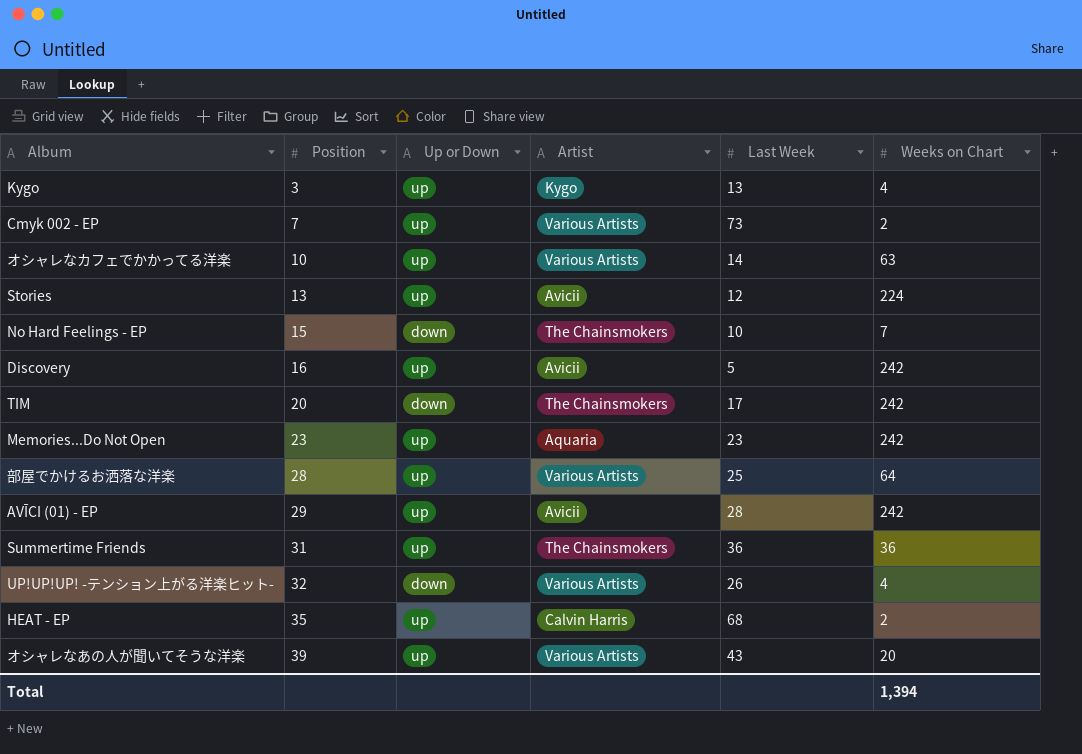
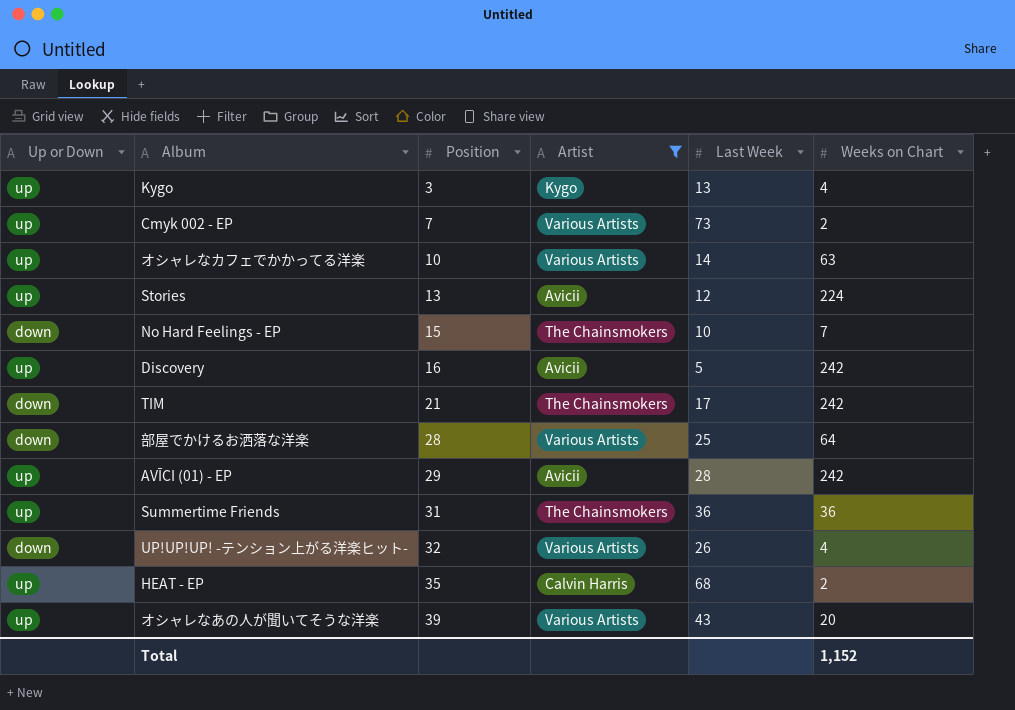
filter: none -> Artist != Aquaria
column Up or Down | position: 3 -> 1
TIM | Position: 20 -> 21
部屋でかけるお洒落な洋楽 | Up or Down: up -> down
Total | Weeks on Chart: 1,394 -> 1,152

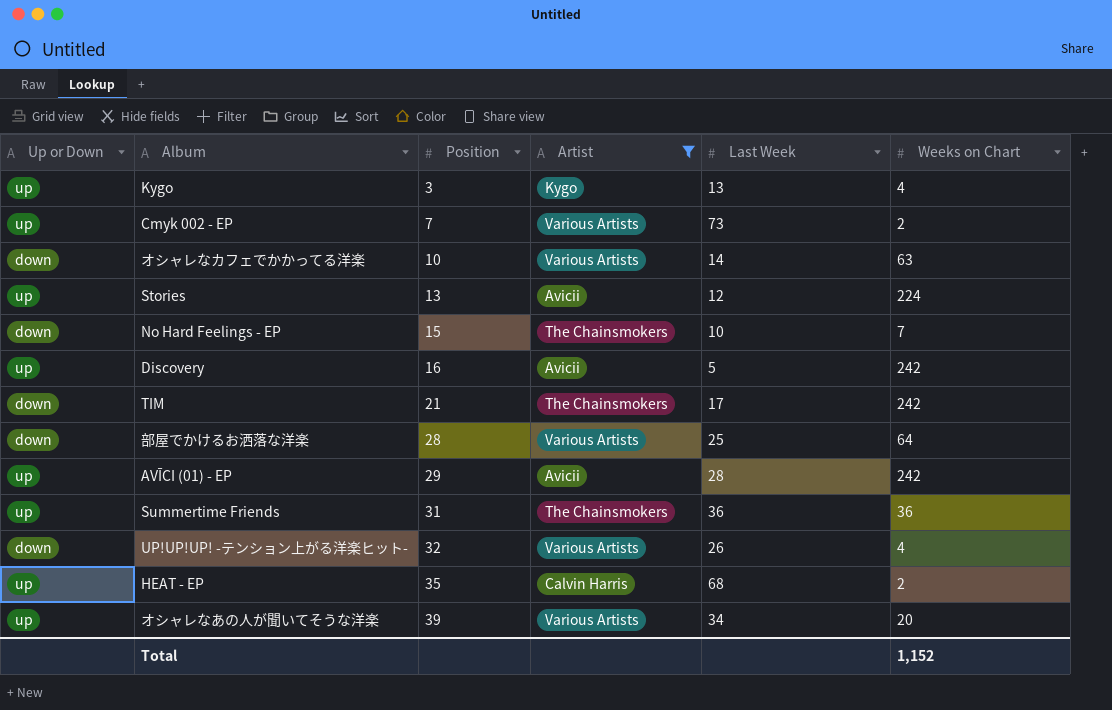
オシャレなカフェでかかってる洋楽 | Up or Down: up -> down
オシャレなあの人が聞いてそうな洋楽 | Last Week: 43 -> 34

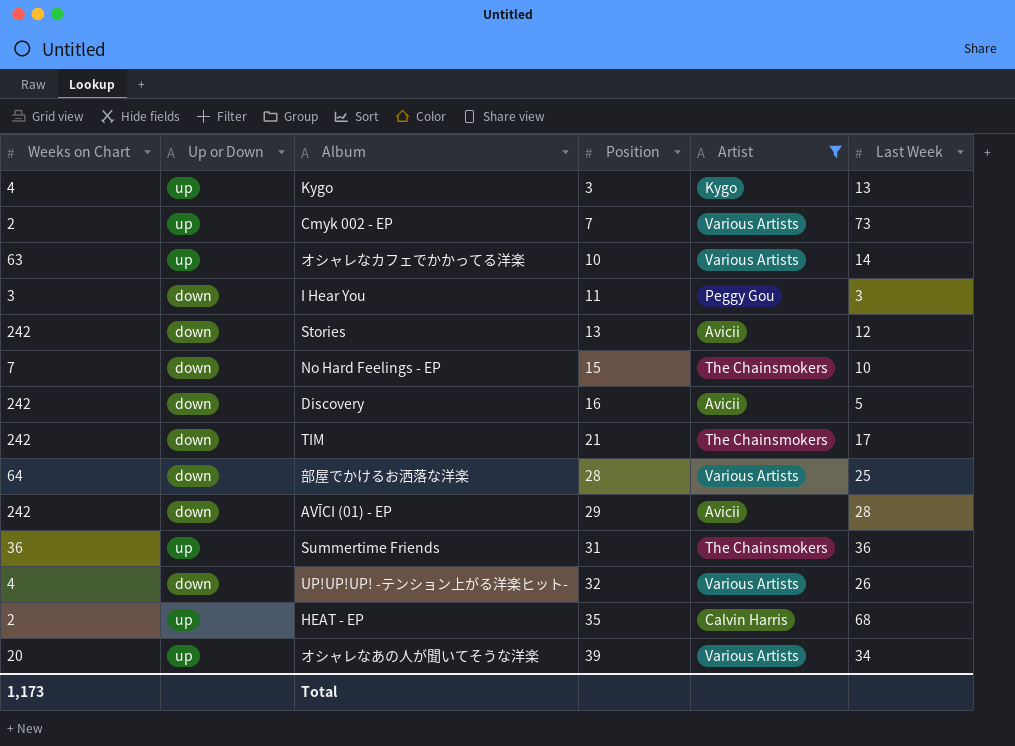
column Weeks on Chart | position: 6 -> 1
オシャレなカフェでかかってる洋楽 | Up or Down: down -> up
row I Hear You: none -> 3 | down | 11 | Peggy Gou | 3
Stories | Weeks on Chart: 224 -> 242
Stories | Up or Down: up -> down
Discovery | Up or Down: up -> down
AVĪCI (01) - EP | Up or Down: up -> down
Total | Weeks on Chart: 1,152 -> 1,173

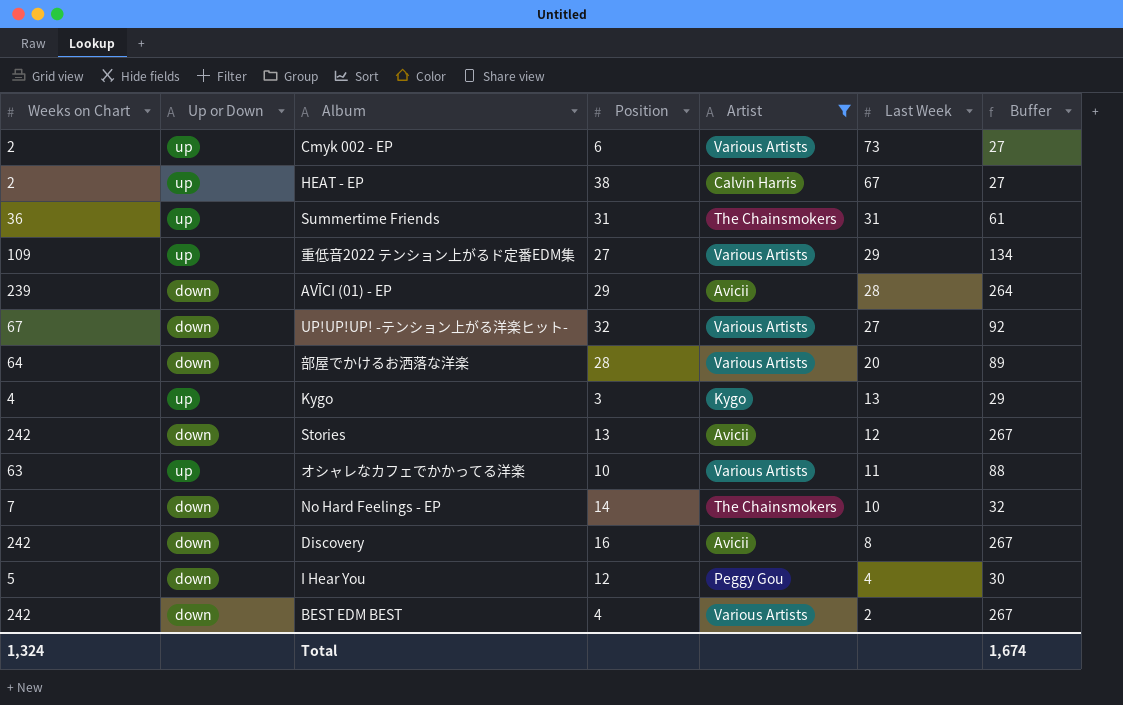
row order: Position ascending -> Last Week descending
column Buffer | formula: none -> [Weeks on Chart] + 25
row TIM: 242 | down | 21 | The Chainsmokers | 17 -> none
row オシャレなあの人が聞いてそうな洋楽: 20 | up | 39 | Various Artists | 34 -> none
Cmyk 002 - EP | Position: 7 -> 6
HEAT - EP | Position: 35 -> 38
HEAT - EP | Last Week: 68 -> 67
Summertime Friends | Last Week: 36 -> 31
row 重低音2022 テンション上がるド定番EDM集: none -> 109 | up | 27 | Various Artists | 29 | 134
AVĪCI (01) - EP | Weeks on Chart: 242 -> 239
UP!UP!UP! -テンション上がる洋楽ヒット- | Weeks on Chart: 4 -> 67
UP!UP!UP! -テンション上がる洋楽ヒット- | Last Week: 26 -> 27
部屋でかけるお洒落な洋楽 | Last Week: 25 -> 20
オシャレなカフェでかかってる洋楽 | Last Week: 14 -> 11
No Hard Feelings - EP | Position: 15 -> 14
Discovery | Last Week: 5 -> 8
I Hear You | Weeks on Chart: 3 -> 5
I Hear You | Position: 11 -> 12
I Hear You | Last Week: 3 -> 4
row BEST EDM BEST: none -> 242 | down | 4 | Various Artists | 2 | 267
Total | Weeks on Chart: 1,173 -> 1,324

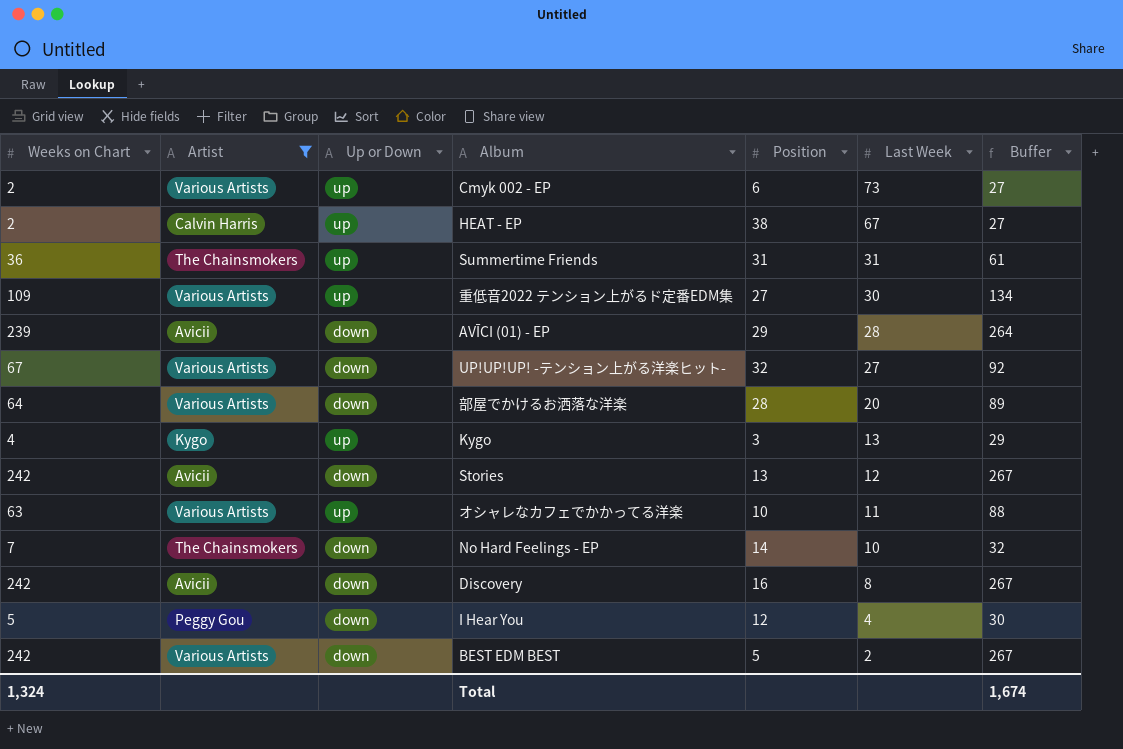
column Artist | position: 5 -> 2
重低音2022 テンション上がるド定番EDM集 | Last Week: 29 -> 30
BEST EDM BEST | Position: 4 -> 5

